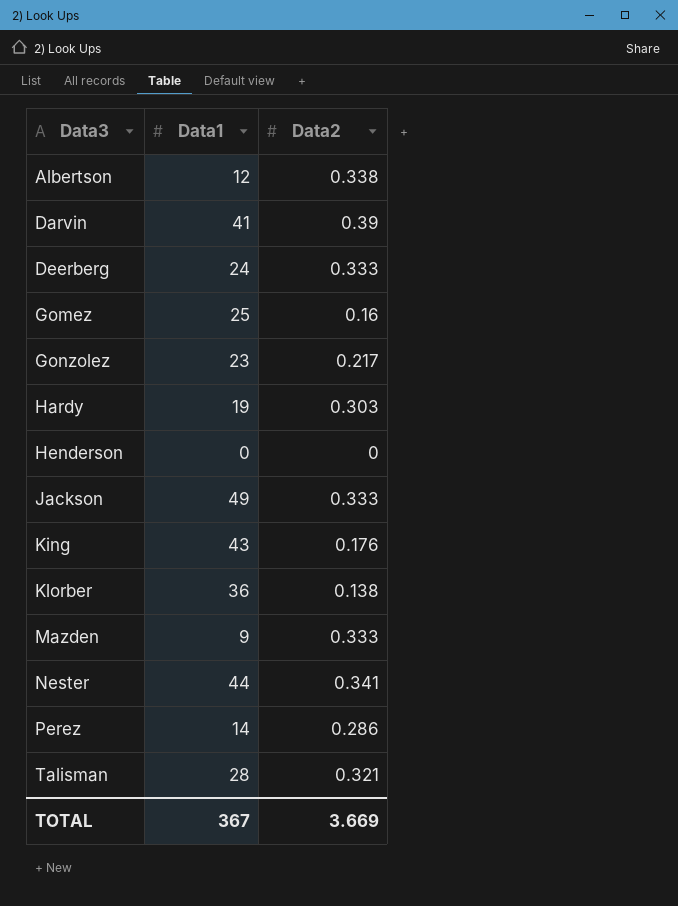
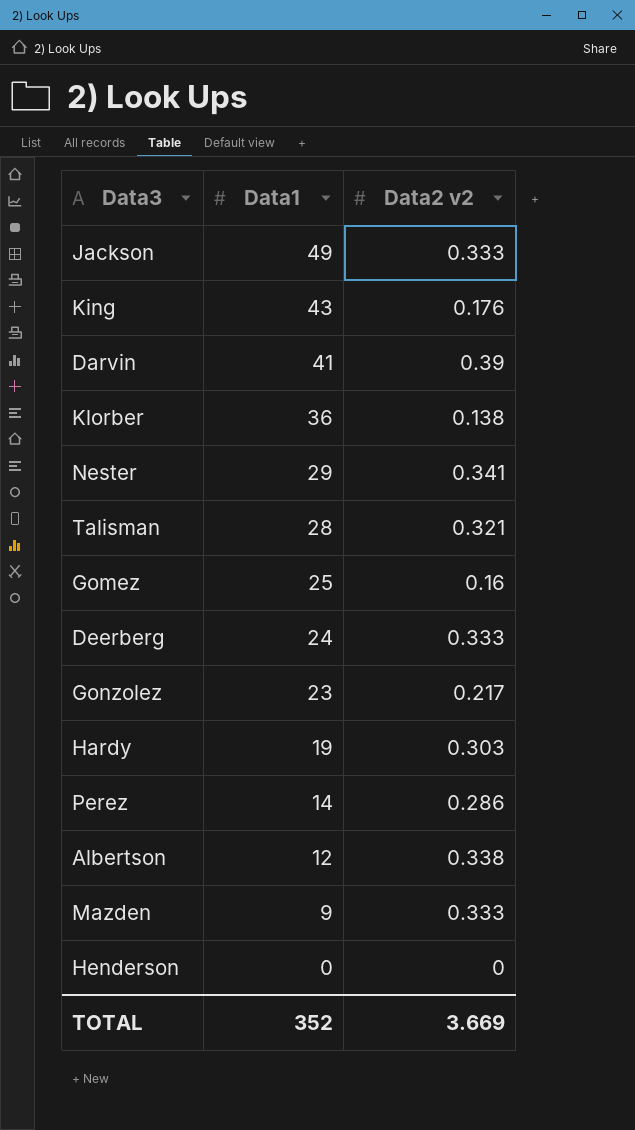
row order: Data3 ascending -> Data1 descending
column name: Data2 -> Data2 v2
Nester | Data1: 44 -> 29
TOTAL | Data1: 367 -> 352

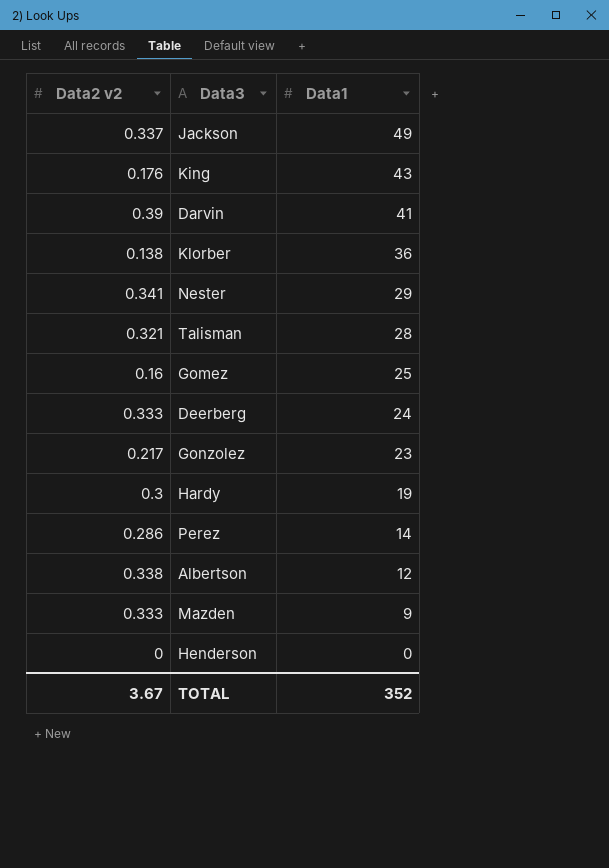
column Data2 v2 | position: 3 -> 1
Jackson | Data2 v2: 0.333 -> 0.337
Hardy | Data2 v2: 0.303 -> 0.3
TOTAL | Data2 v2: 3.669 -> 3.67

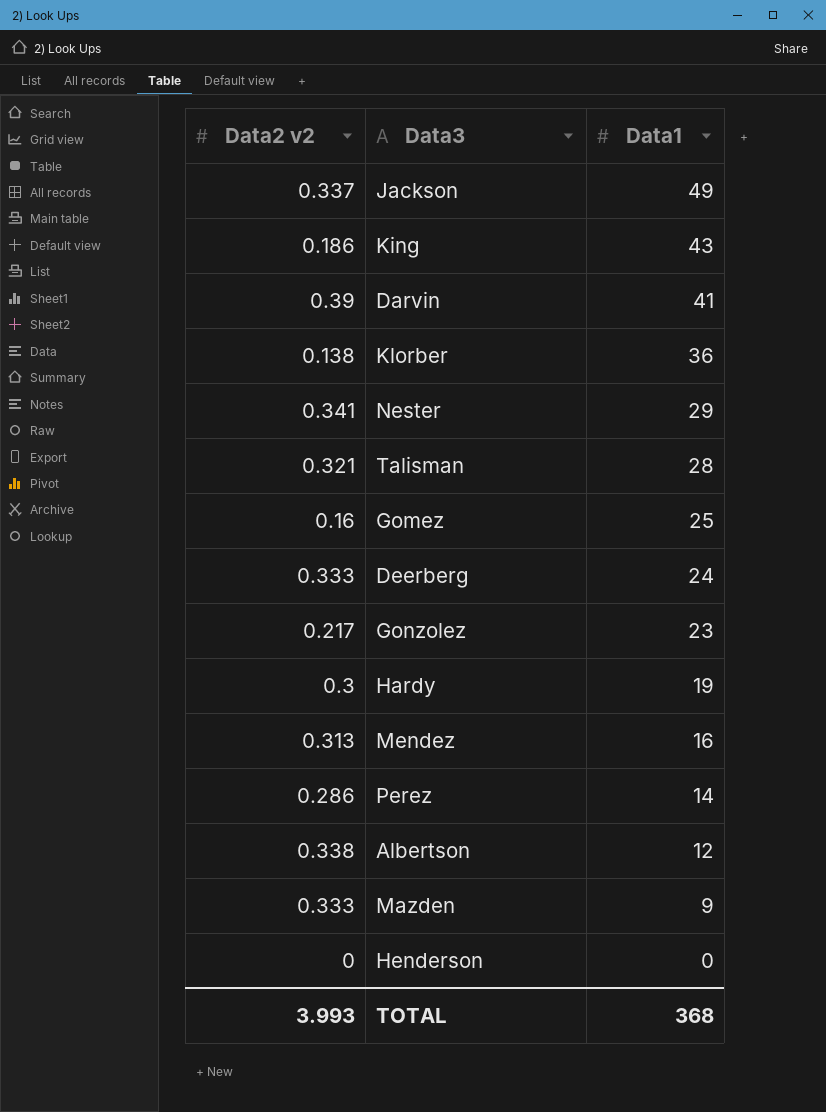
King | Data2 v2: 0.176 -> 0.186
row Mendez: none -> 0.313 | 16
TOTAL | Data2 v2: 3.67 -> 3.993
TOTAL | Data1: 352 -> 368

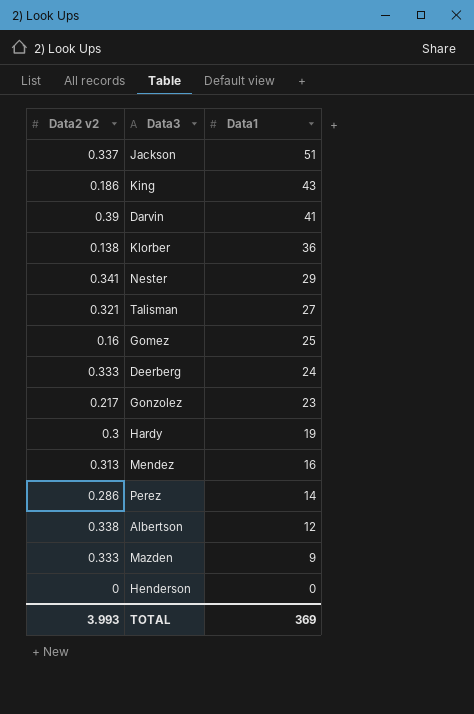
Jackson | Data1: 49 -> 51
Talisman | Data1: 28 -> 27
TOTAL | Data1: 368 -> 369

